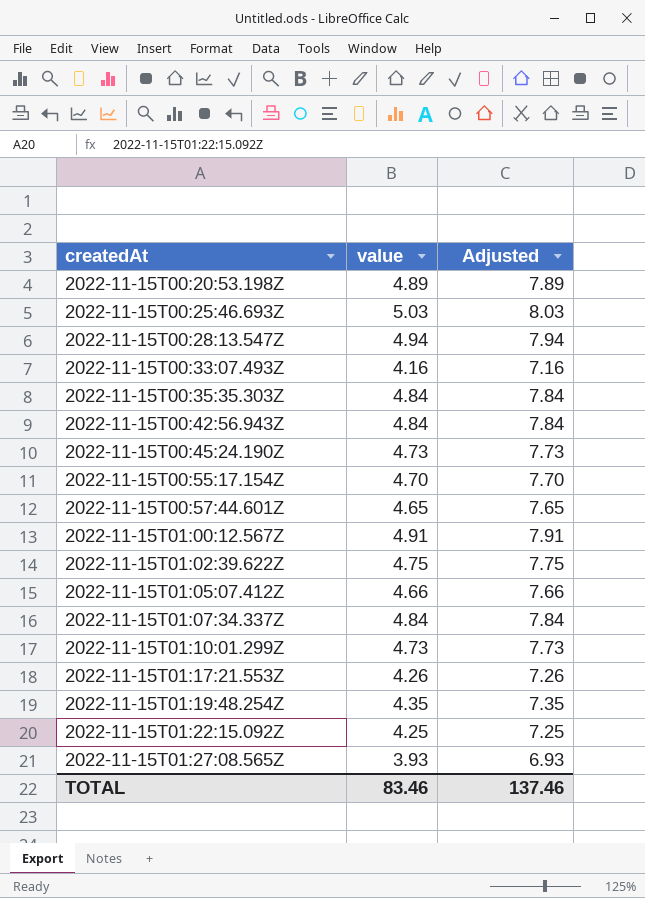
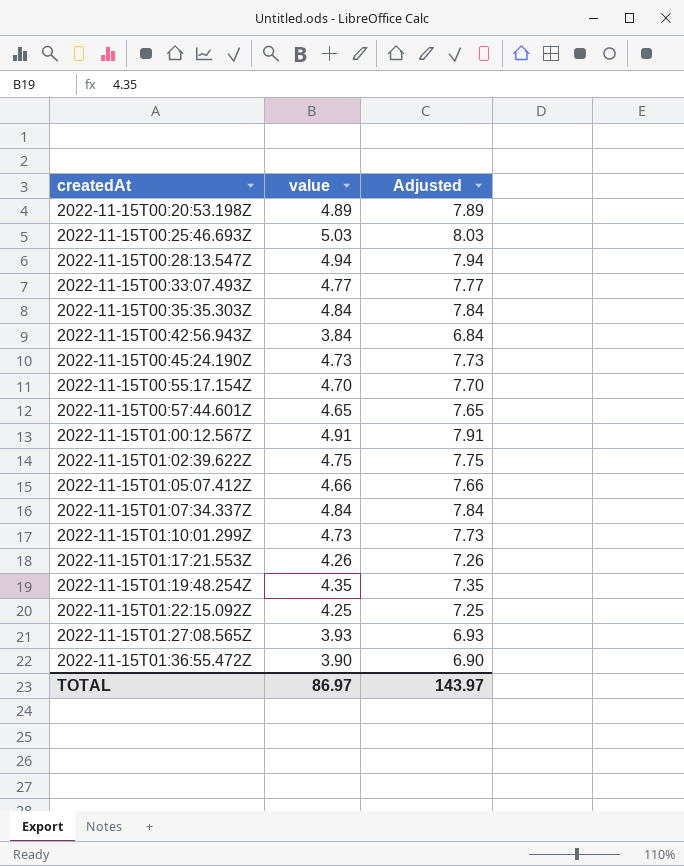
2022-11-15T00:33:07.493Z | value: 4.16 -> 4.77
2022-11-15T00:33:07.493Z | Adjusted: 7.16 -> 7.77
2022-11-15T00:42:56.943Z | value: 4.84 -> 3.84
2022-11-15T00:42:56.943Z | Adjusted: 7.84 -> 6.84
row 2022-11-15T01:36:55.472Z: none -> 3.90 | 6.90
TOTAL | value: 83.46 -> 86.97
TOTAL | Adjusted: 137.46 -> 143.97

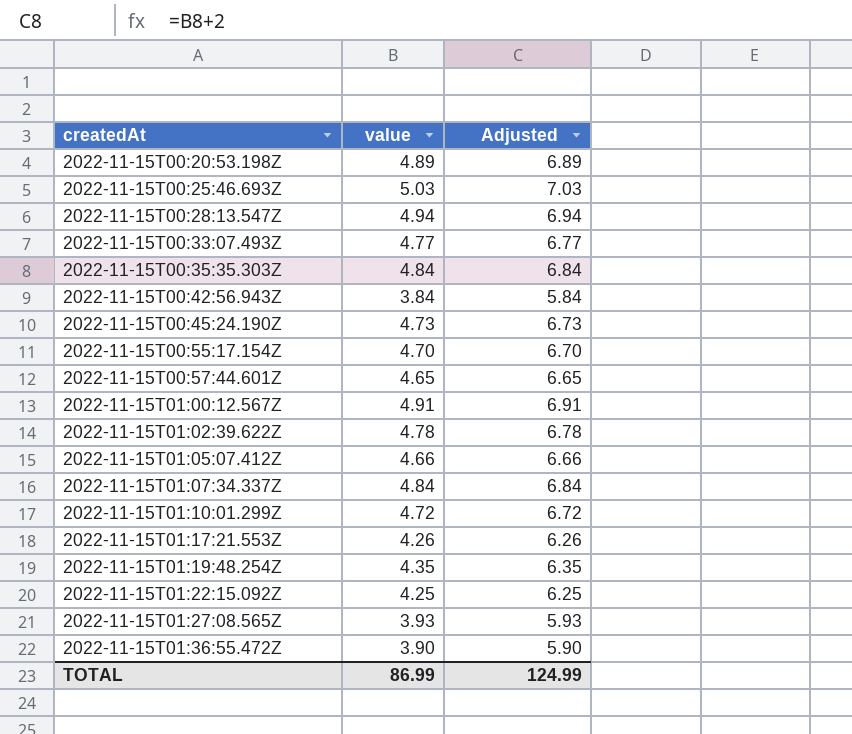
column Adjusted | formula: [value] + 3 -> [value] + 2
2022-11-15T01:02:39.622Z | value: 4.75 -> 4.78
2022-11-15T01:10:01.299Z | value: 4.73 -> 4.72
TOTAL | value: 86.97 -> 86.99
TOTAL | Adjusted: 143.97 -> 124.99

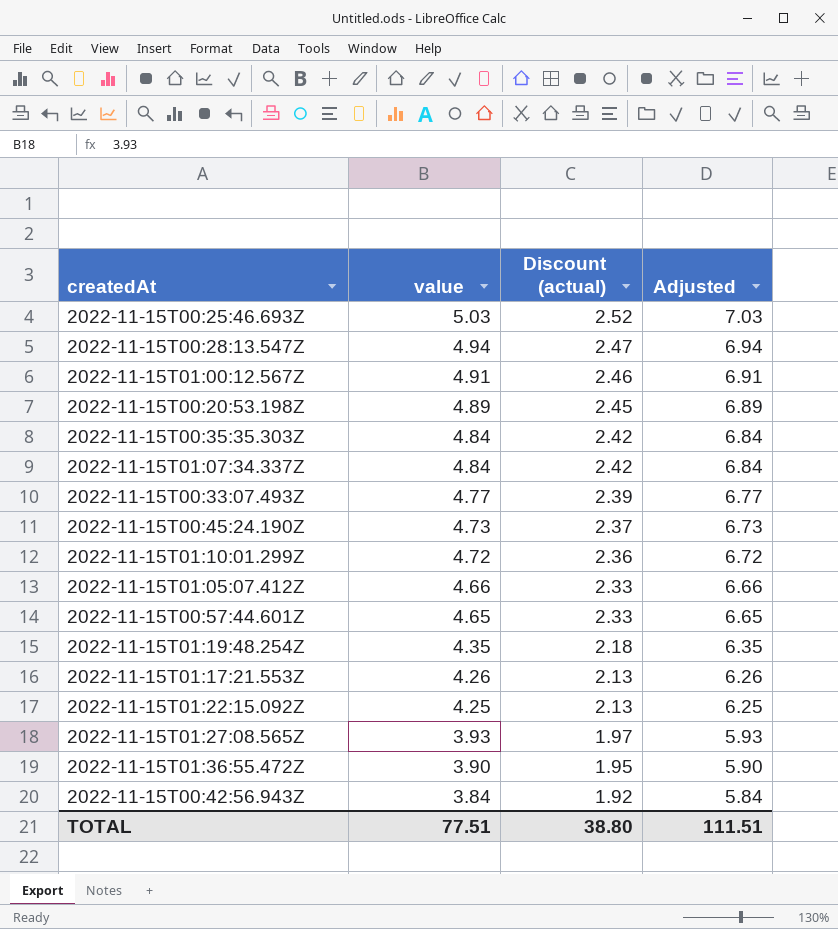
row order: createdAt ascending -> value descending
column Discount (actual) | formula: none -> [value] * 0.5
row 2022-11-15T00:55:17.154Z: 4.70 | 6.70 -> none
row 2022-11-15T01:02:39.622Z: 4.78 | 6.78 -> none
TOTAL | value: 86.99 -> 77.51
TOTAL | Adjusted: 124.99 -> 111.51

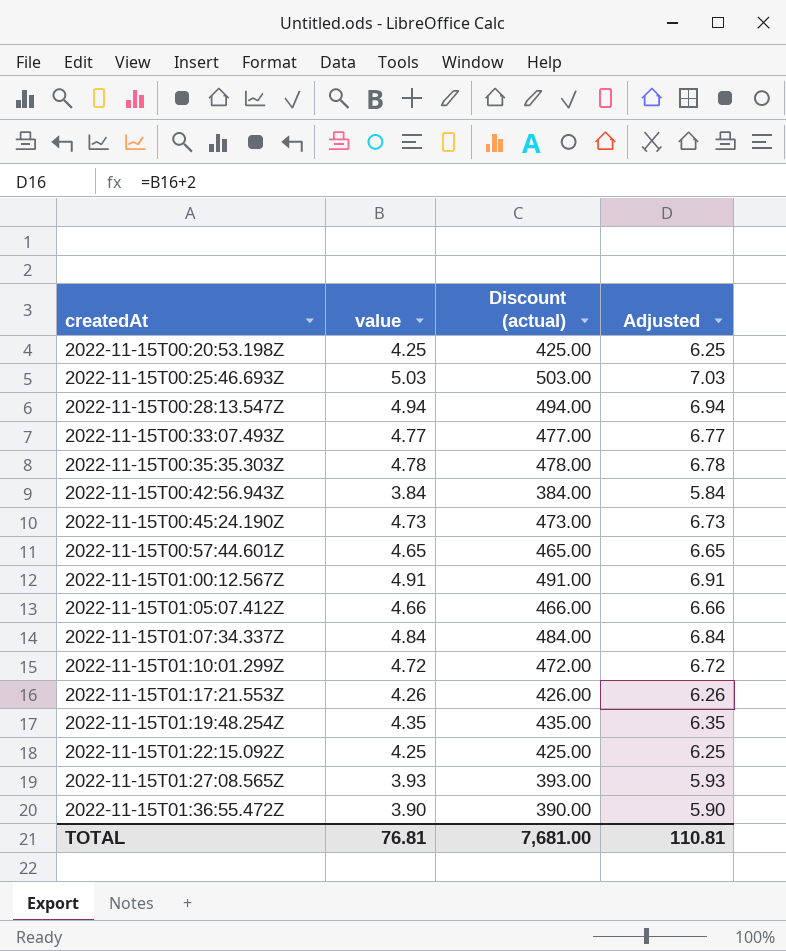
row order: value descending -> createdAt ascending
column Discount (actual) | formula: [value] * 0.5 -> [value] * 100
2022-11-15T00:20:53.198Z | value: 4.89 -> 4.25
2022-11-15T00:20:53.198Z | Adjusted: 6.89 -> 6.25
2022-11-15T00:35:35.303Z | value: 4.84 -> 4.78
2022-11-15T00:35:35.303Z | Adjusted: 6.84 -> 6.78
TOTAL | value: 77.51 -> 76.81
TOTAL | Discount (actual): 38.80 -> 7,681.00
TOTAL | Adjusted: 111.51 -> 110.81

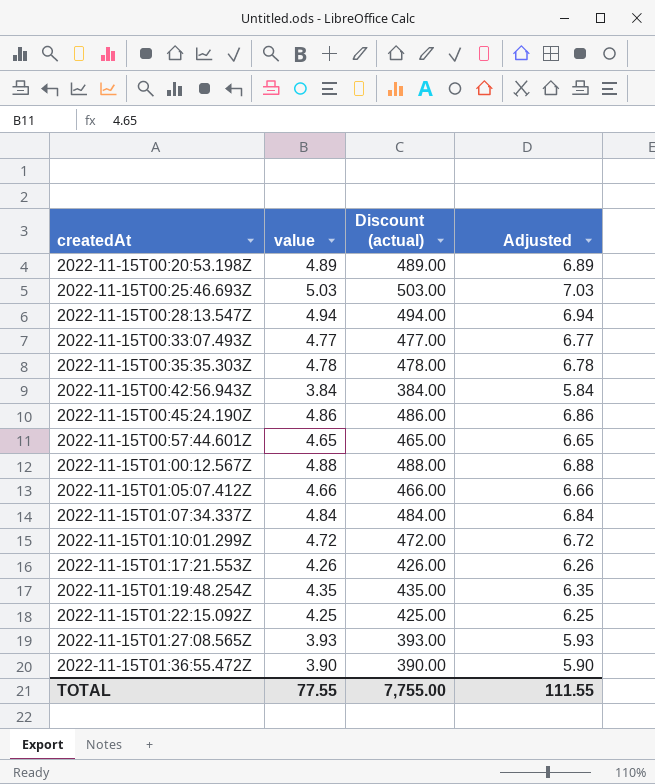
2022-11-15T00:20:53.198Z | value: 4.25 -> 4.89
2022-11-15T00:20:53.198Z | Discount (actual): 425.00 -> 489.00
2022-11-15T00:20:53.198Z | Adjusted: 6.25 -> 6.89
2022-11-15T00:45:24.190Z | value: 4.73 -> 4.86
2022-11-15T00:45:24.190Z | Discount (actual): 473.00 -> 486.00
2022-11-15T00:45:24.190Z | Adjusted: 6.73 -> 6.86
2022-11-15T01:00:12.567Z | value: 4.91 -> 4.88
2022-11-15T01:00:12.567Z | Discount (actual): 491.00 -> 488.00
2022-11-15T01:00:12.567Z | Adjusted: 6.91 -> 6.88
TOTAL | value: 76.81 -> 77.55
TOTAL | Discount (actual): 7,681.00 -> 7,755.00
TOTAL | Adjusted: 110.81 -> 111.55

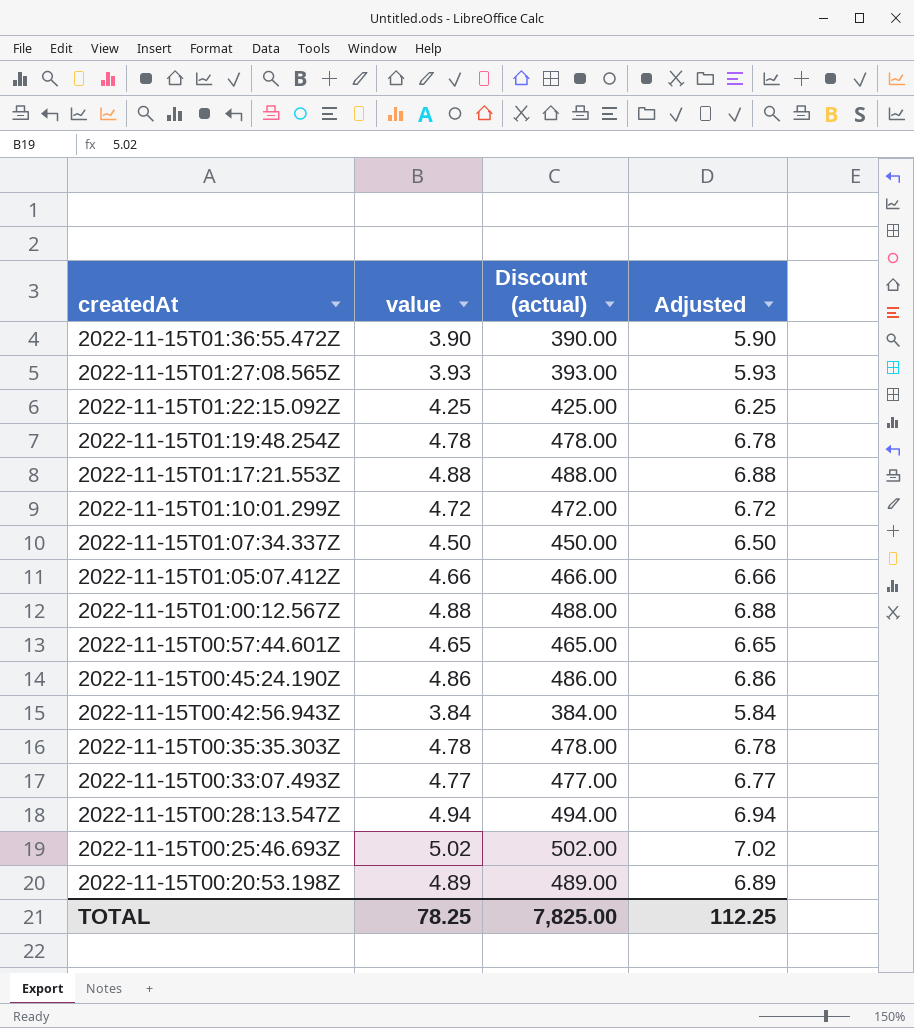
row order: createdAt ascending -> createdAt descending
2022-11-15T01:19:48.254Z | value: 4.35 -> 4.78
2022-11-15T01:19:48.254Z | Discount (actual): 435.00 -> 478.00
2022-11-15T01:19:48.254Z | Adjusted: 6.35 -> 6.78
2022-11-15T01:17:21.553Z | value: 4.26 -> 4.88
2022-11-15T01:17:21.553Z | Discount (actual): 426.00 -> 488.00
2022-11-15T01:17:21.553Z | Adjusted: 6.26 -> 6.88
2022-11-15T01:07:34.337Z | value: 4.84 -> 4.50
2022-11-15T01:07:34.337Z | Discount (actual): 484.00 -> 450.00
2022-11-15T01:07:34.337Z | Adjusted: 6.84 -> 6.50
2022-11-15T00:25:46.693Z | value: 5.03 -> 5.02
2022-11-15T00:25:46.693Z | Discount (actual): 503.00 -> 502.00
2022-11-15T00:25:46.693Z | Adjusted: 7.03 -> 7.02
TOTAL | value: 77.55 -> 78.25
TOTAL | Discount (actual): 7,755.00 -> 7,825.00
TOTAL | Adjusted: 111.55 -> 112.25

